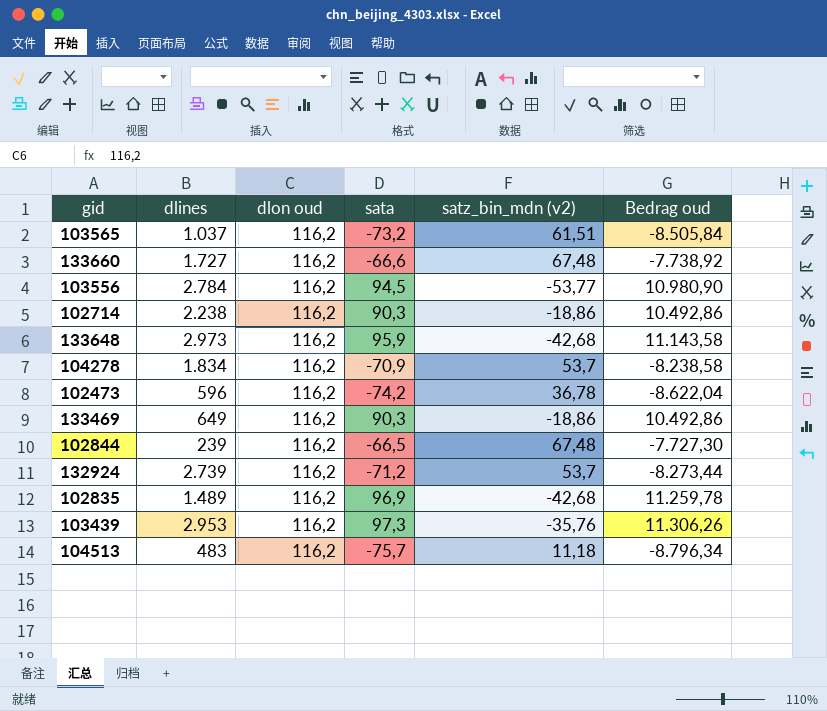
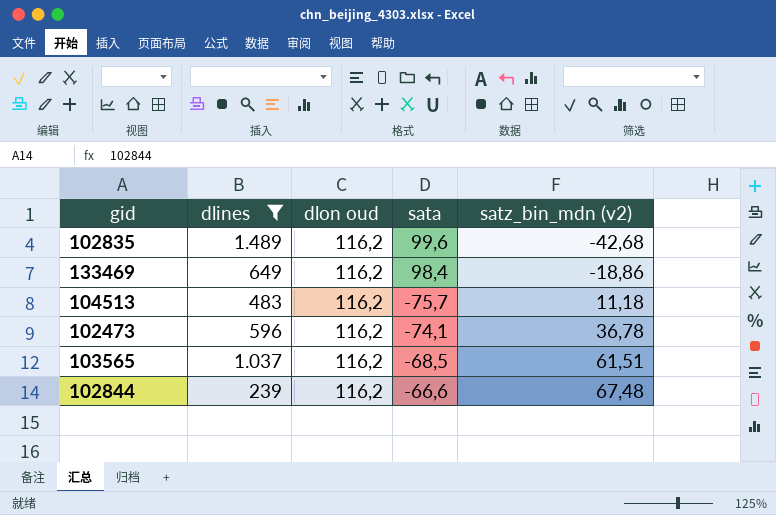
filter: none -> dlines <= 1.489
row order: none -> satz_bin_mdn (v2) ascending
column Bedrag oud | formula: [dlon oud] * [sata] -> none
102835 | sata: 96,9 -> 99,6
133469 | sata: 90,3 -> 98,4
102473 | sata: -74,2 -> -74,1
103565 | sata: -73,2 -> -68,5
102844 | sata: -66,5 -> -66,6

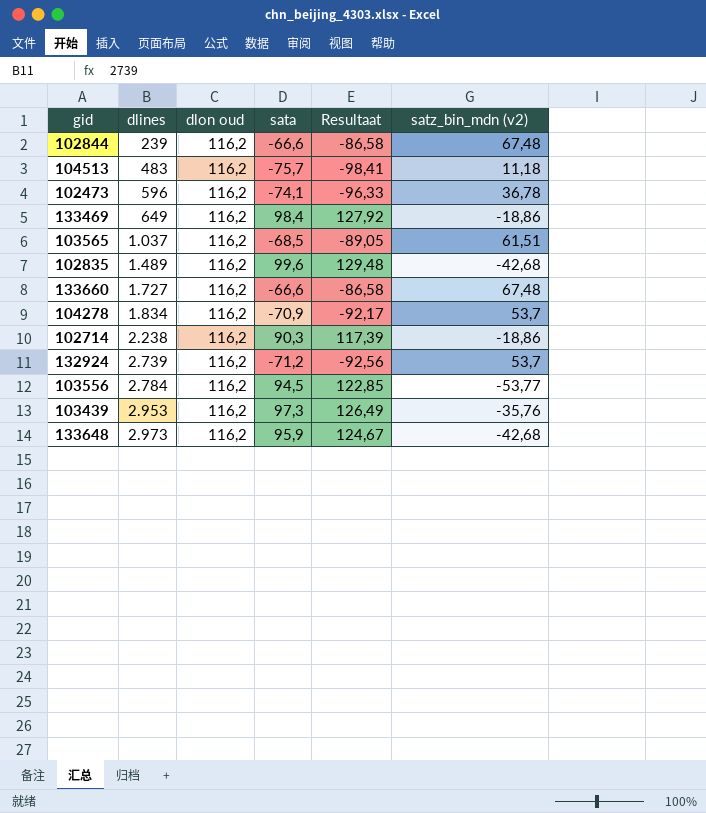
filter: dlines <= 1.489 -> none
row order: satz_bin_mdn (v2) ascending -> dlines ascending
column Resultaat | formula: none -> [sata] * 1,3

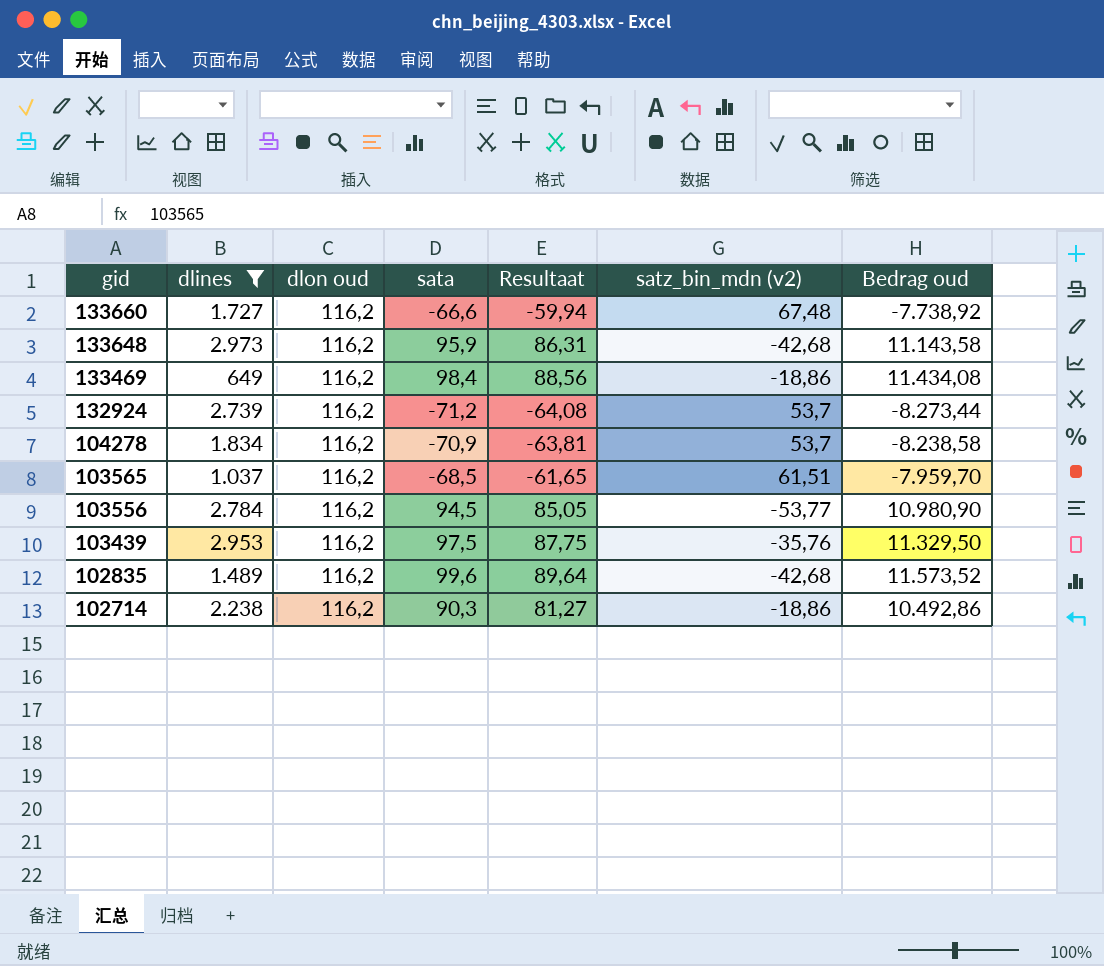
filter: none -> dlines >= 649
row order: dlines ascending -> gid descending
column Resultaat | formula: [sata] * 1,3 -> [sata] * 0,9
column Bedrag oud | formula: none -> [dlon oud] * [sata]
103439 | sata: 97,3 -> 97,5

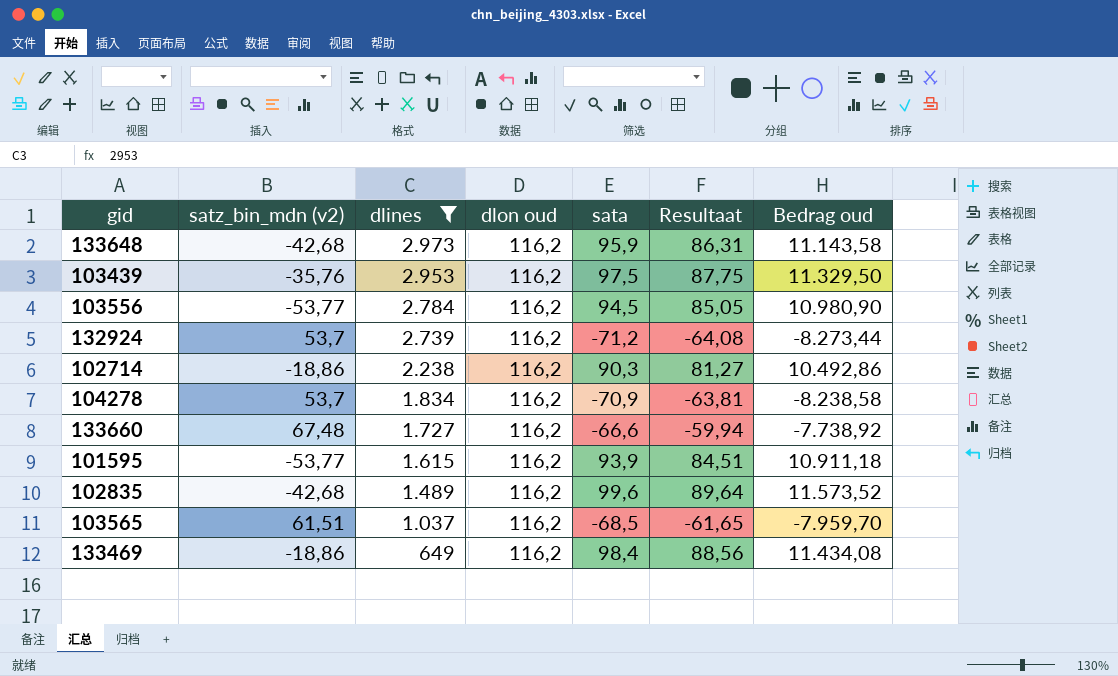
row order: gid descending -> dlines descending
column satz_bin_mdn (v2) | position: 6 -> 2
row 101595: none -> -53,77 | 1.615 | 116,2 | 93,9 | 84,51 | 10.911,18

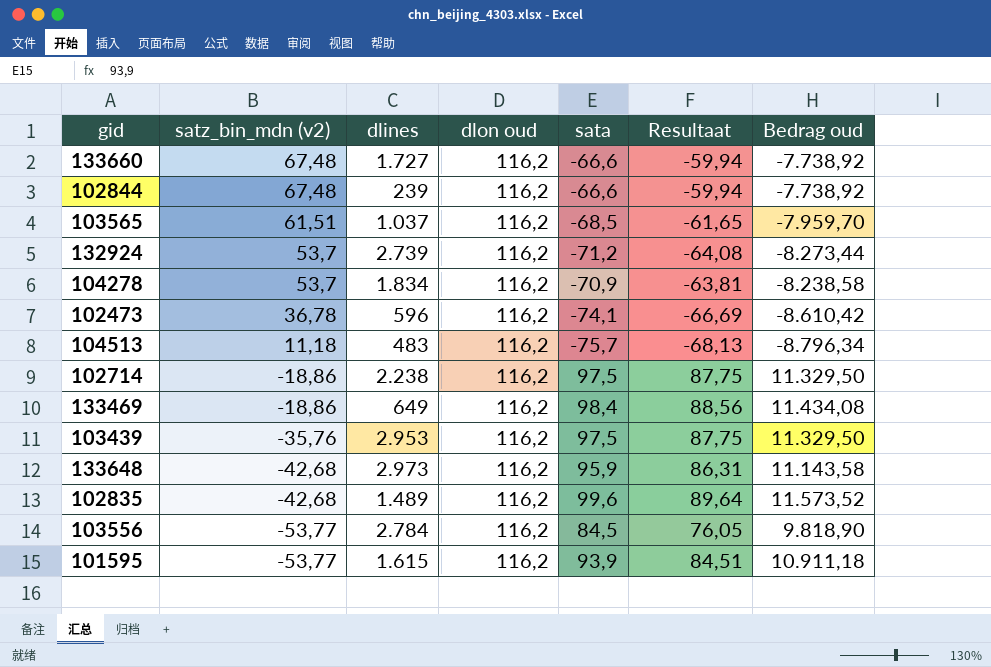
filter: dlines >= 649 -> none
row order: dlines descending -> satz_bin_mdn (v2) descending
102714 | sata: 90,3 -> 97,5
102714 | Resultaat: 81,27 -> 87,75
102714 | Bedrag oud: 10.492,86 -> 11.329,50
103556 | sata: 94,5 -> 84,5
103556 | Resultaat: 85,05 -> 76,05
103556 | Bedrag oud: 10.980,90 -> 9.818,90

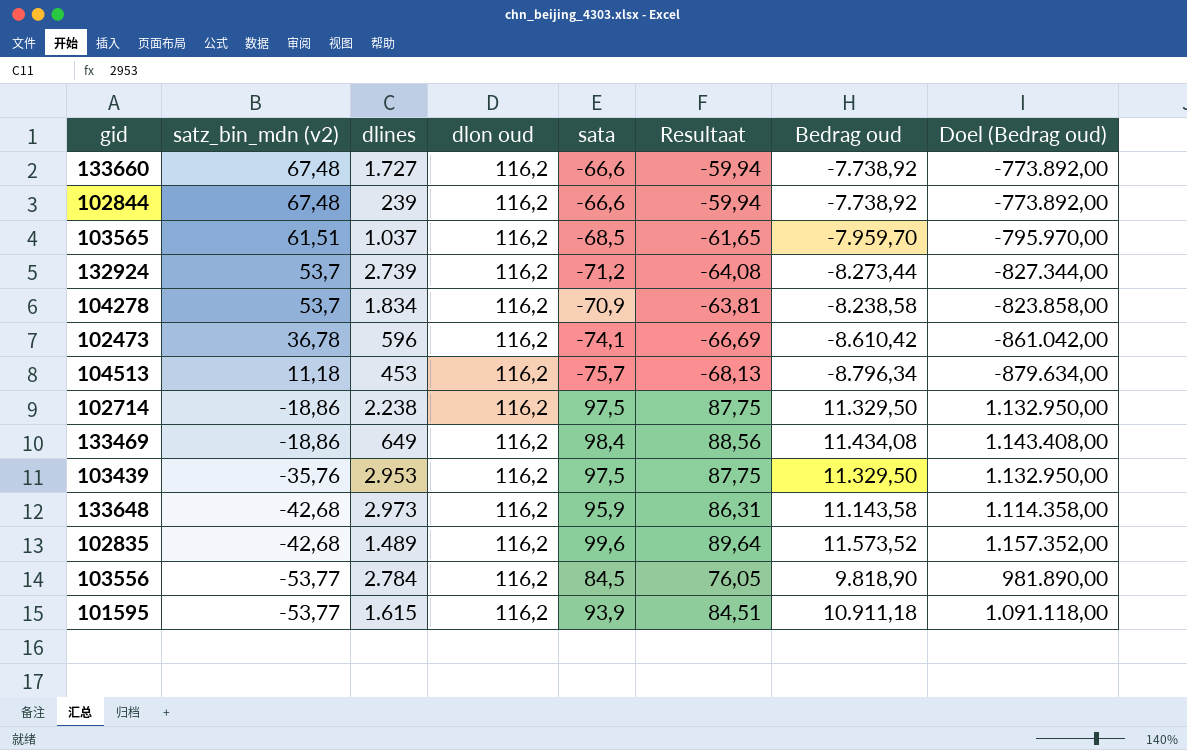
column Doel (Bedrag oud) | formula: none -> [Bedrag oud] * 100
104513 | dlines: 483 -> 453

